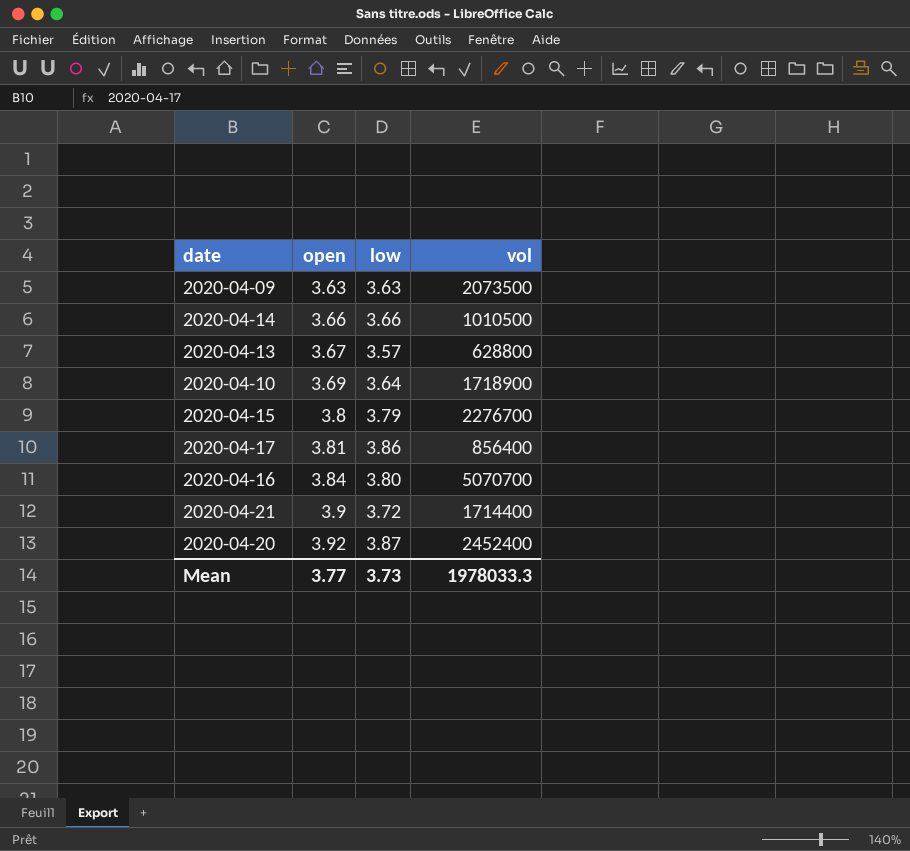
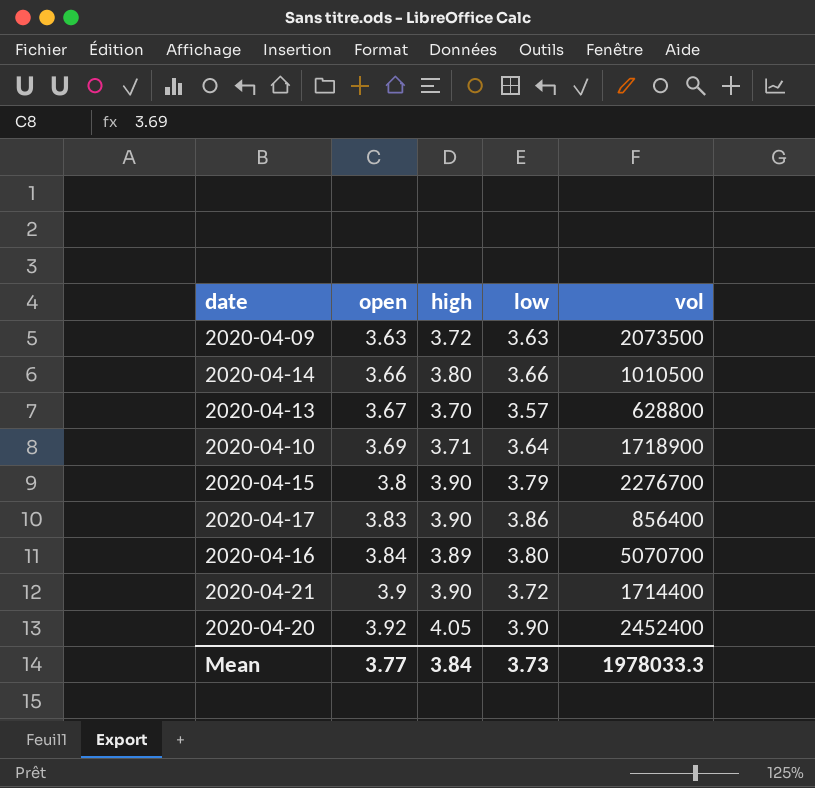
column high | position: none -> 3
2020-04-17 | open: 3.81 -> 3.83
2020-04-20 | low: 3.87 -> 3.90

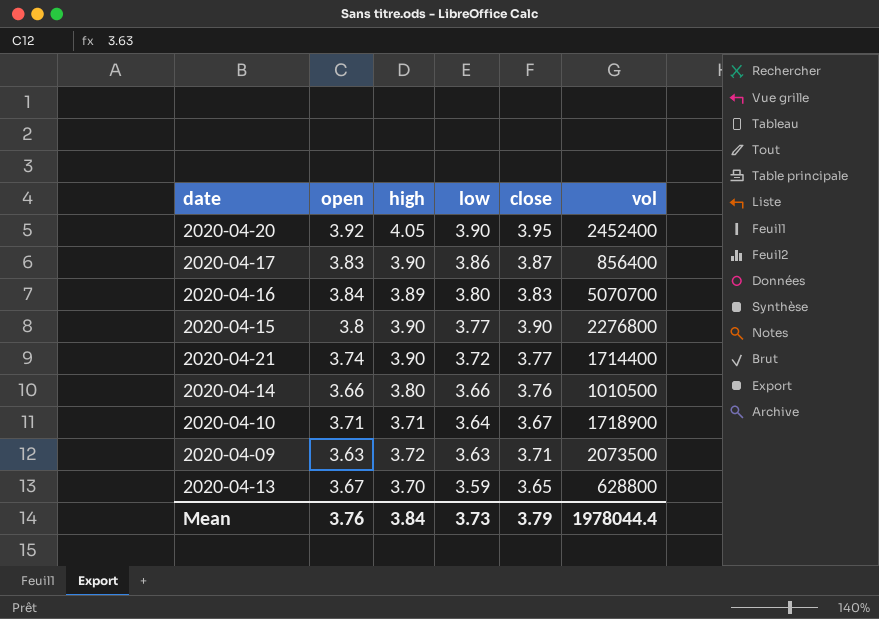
row order: open ascending -> low descending
column close | position: none -> 5
2020-04-15 | low: 3.79 -> 3.77
2020-04-15 | vol: 2276700 -> 2276800
2020-04-21 | open: 3.9 -> 3.74
2020-04-10 | open: 3.69 -> 3.71
2020-04-13 | low: 3.57 -> 3.59
Mean | open: 3.77 -> 3.76
Mean | vol: 1978033.3 -> 1978044.4

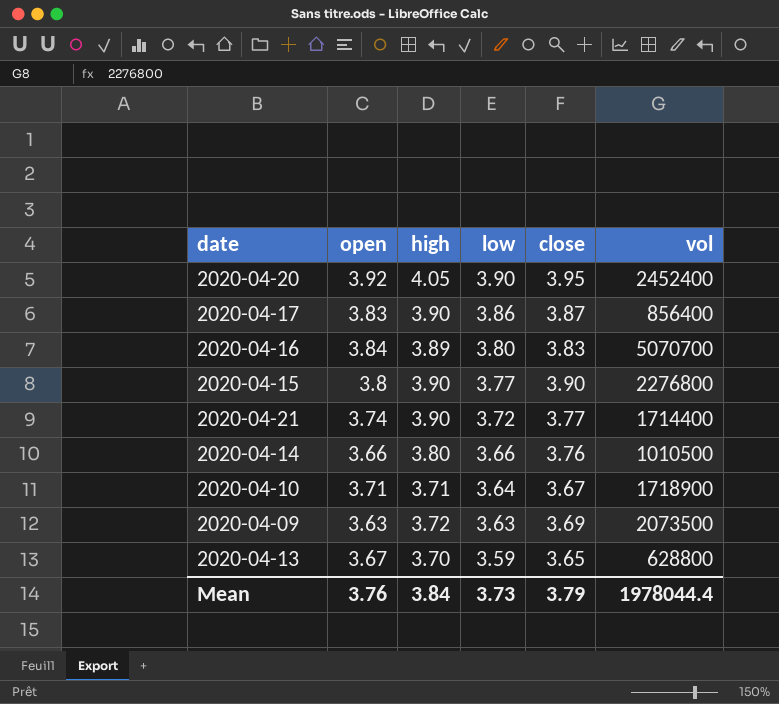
2020-04-09 | close: 3.71 -> 3.69

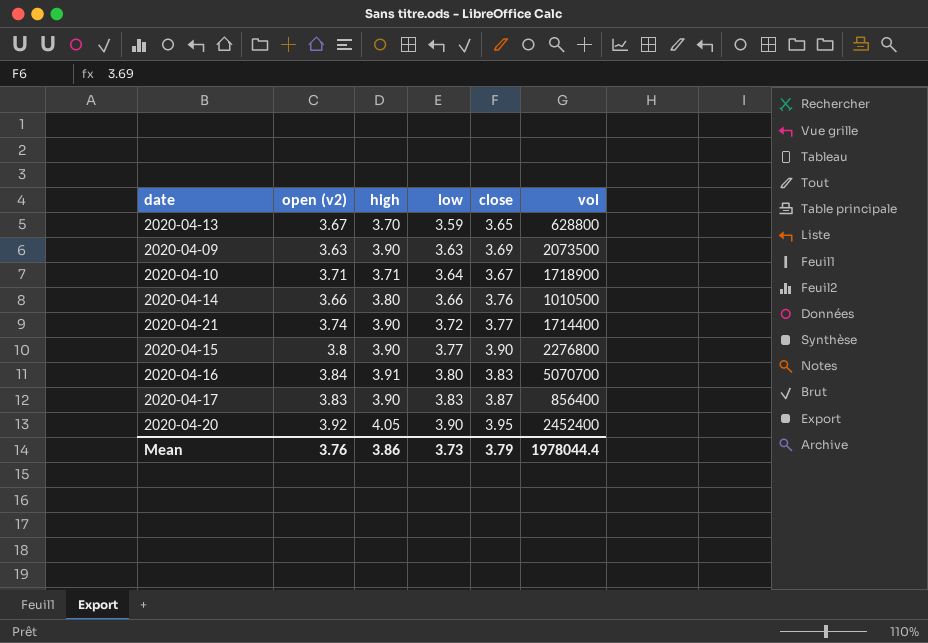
row order: low descending -> low ascending
column name: open -> open (v2)
2020-04-09 | high: 3.72 -> 3.90
2020-04-16 | high: 3.89 -> 3.91
2020-04-17 | low: 3.86 -> 3.83
Mean | high: 3.84 -> 3.86

